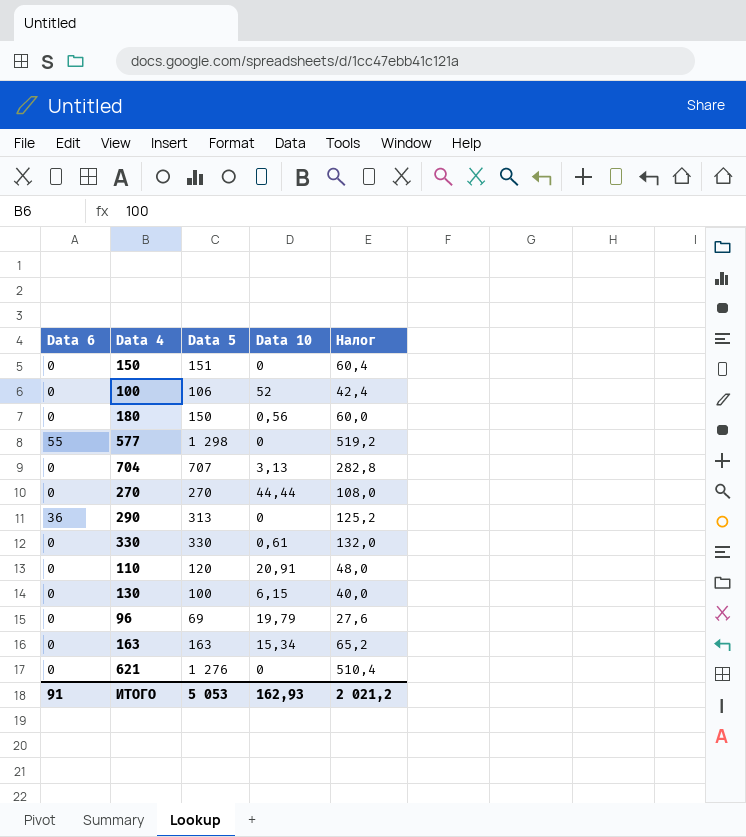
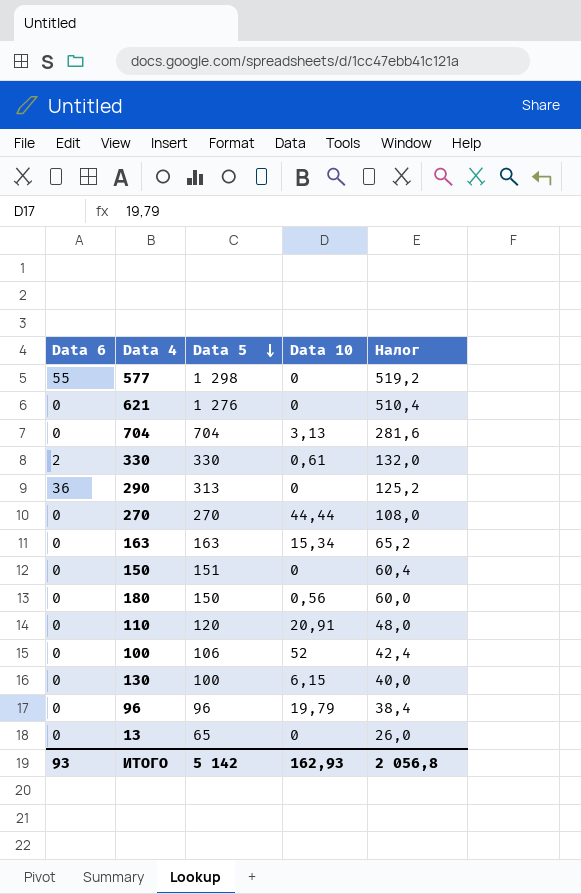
row order: none -> Data 5 descending
704 | Data 5: 707 -> 704
704 | Налог: 282,8 -> 281,6
330 | Data 6: 0 -> 2
96 | Data 5: 69 -> 96
96 | Налог: 27,6 -> 38,4
row 13: none -> 0 | 65 | 0 | 26,0
ИТОГО | Data 6: 91 -> 93
ИТОГО | Data 5: 5 053 -> 5 142
ИТОГО | Налог: 2 021,2 -> 2 056,8

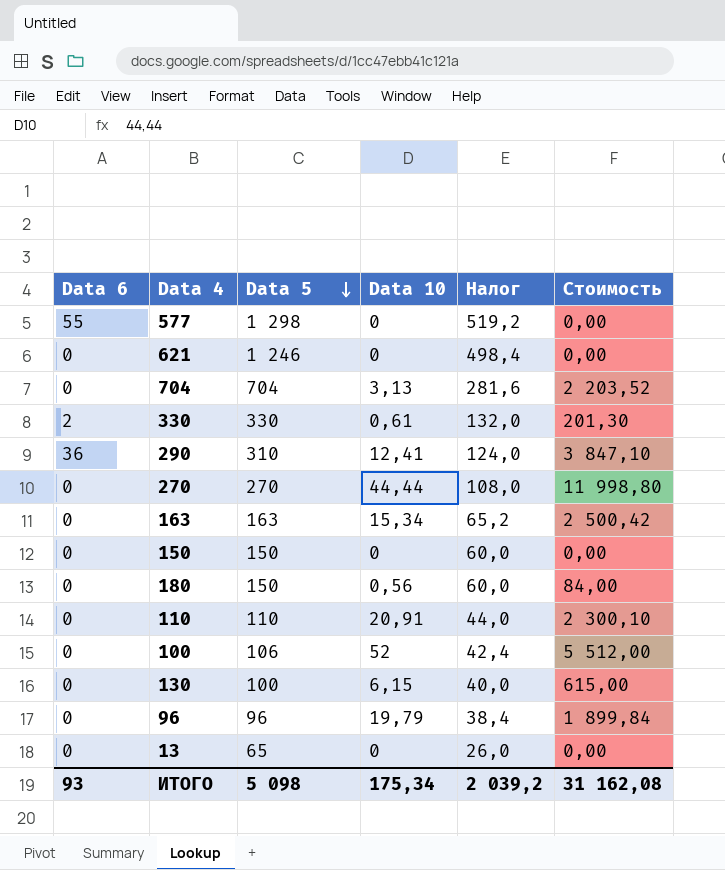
column Стоимость | formula: none -> [Data 5] * [Data 10]
621 | Data 5: 1 276 -> 1 246
621 | Налог: 510,4 -> 498,4
290 | Data 5: 313 -> 310
290 | Data 10: 0 -> 12,41
290 | Налог: 125,2 -> 124,0
150 | Data 5: 151 -> 150
150 | Налог: 60,4 -> 60,0
110 | Data 5: 120 -> 110
110 | Налог: 48,0 -> 44,0
ИТОГО | Data 5: 5 142 -> 5 098
ИТОГО | Data 10: 162,93 -> 175,34
ИТОГО | Налог: 2 056,8 -> 2 039,2

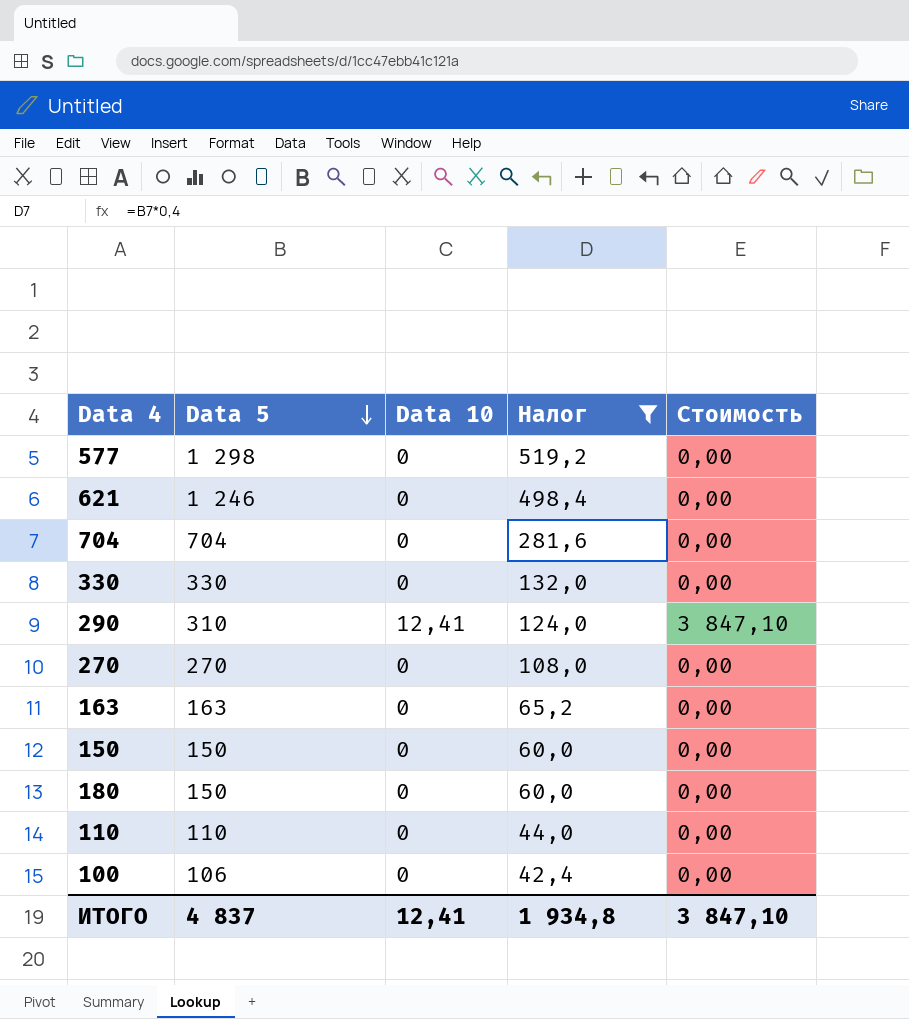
filter: none -> Налог >= 42,4
column Data 6 | position: 1 -> none
704 | Data 10: 3,13 -> 0
704 | Стоимость: 2 203,52 -> 0,00
330 | Data 10: 0,61 -> 0
330 | Стоимость: 201,30 -> 0,00
270 | Data 10: 44,44 -> 0
270 | Стоимость: 11 998,80 -> 0,00
163 | Data 10: 15,34 -> 0
163 | Стоимость: 2 500,42 -> 0,00
180 | Data 10: 0,56 -> 0
180 | Стоимость: 84,00 -> 0,00
110 | Data 10: 20,91 -> 0
110 | Стоимость: 2 300,10 -> 0,00
100 | Data 10: 52 -> 0
100 | Стоимость: 5 512,00 -> 0,00
ИТОГО | Data 5: 5 098 -> 4 837
ИТОГО | Data 10: 175,34 -> 12,41
ИТОГО | Налог: 2 039,2 -> 1 934,8
ИТОГО | Стоимость: 31 162,08 -> 3 847,10

